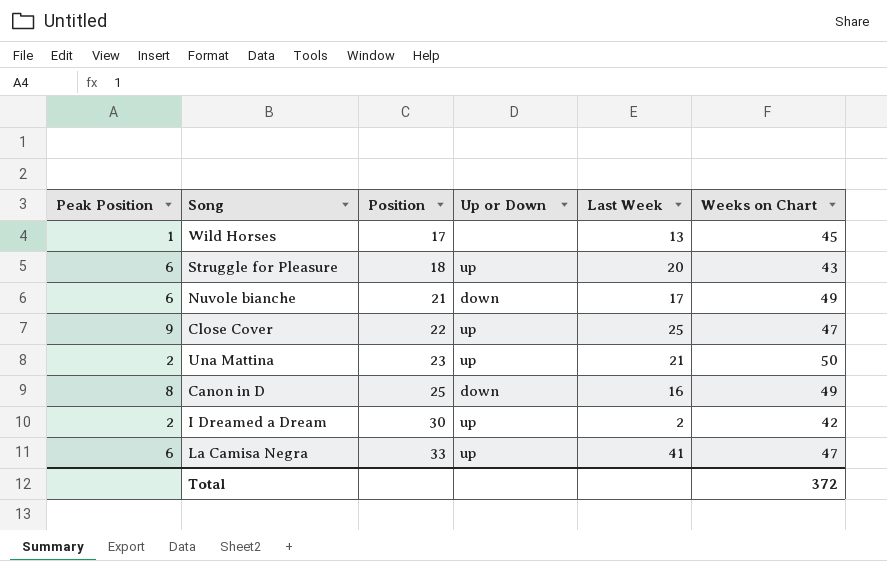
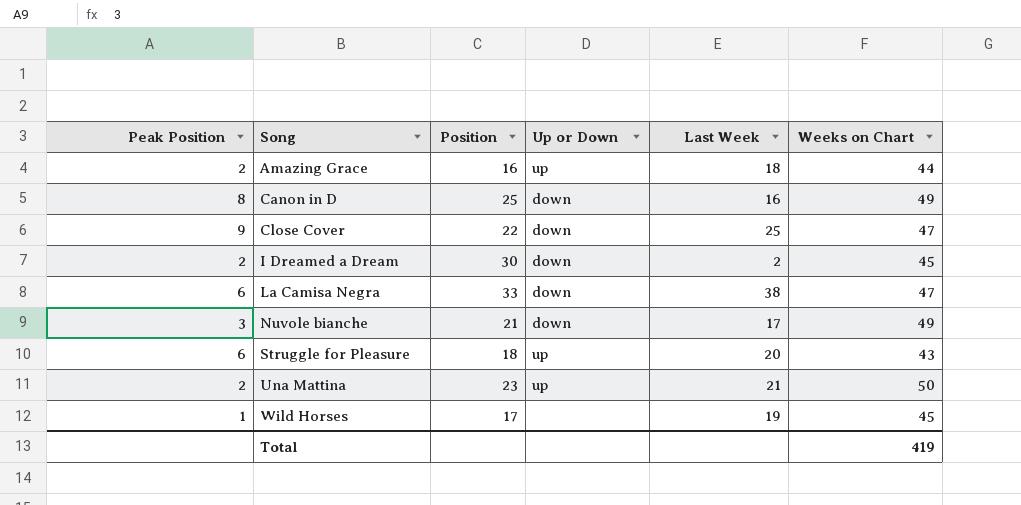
row order: Position ascending -> Song ascending
row Amazing Grace: none -> 2 | 16 | up | 18 | 44
Close Cover | Up or Down: up -> down
I Dreamed a Dream | Up or Down: up -> down
I Dreamed a Dream | Weeks on Chart: 42 -> 45
La Camisa Negra | Up or Down: up -> down
La Camisa Negra | Last Week: 41 -> 38
Nuvole bianche | Peak Position: 6 -> 3
Wild Horses | Last Week: 13 -> 19
Total | Weeks on Chart: 372 -> 419

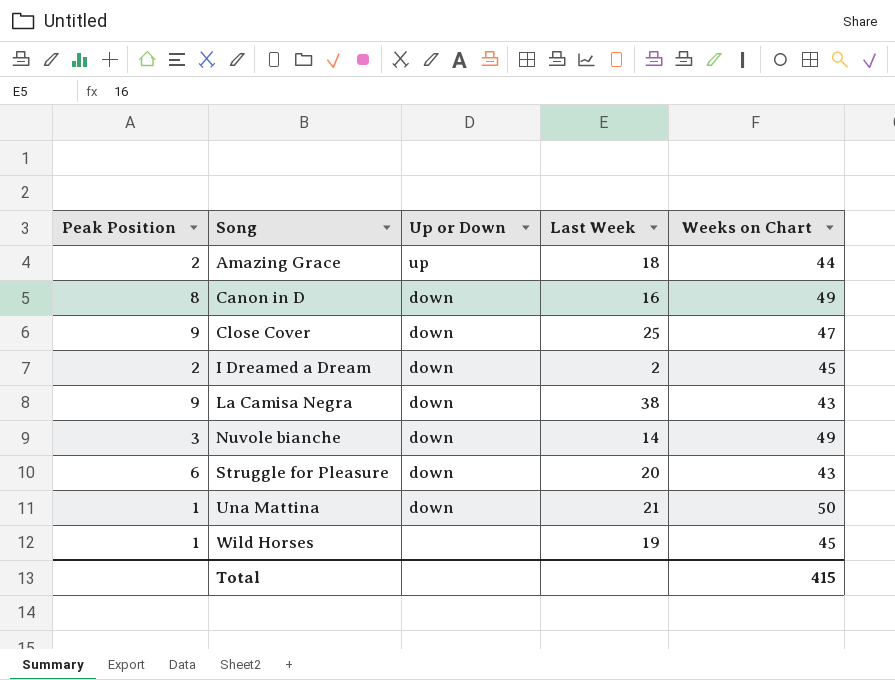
column Position | position: 3 -> none
La Camisa Negra | Peak Position: 6 -> 9
La Camisa Negra | Weeks on Chart: 47 -> 43
Nuvole bianche | Last Week: 17 -> 14
Struggle for Pleasure | Up or Down: up -> down
Una Mattina | Peak Position: 2 -> 1
Una Mattina | Up or Down: up -> down
Total | Weeks on Chart: 419 -> 415

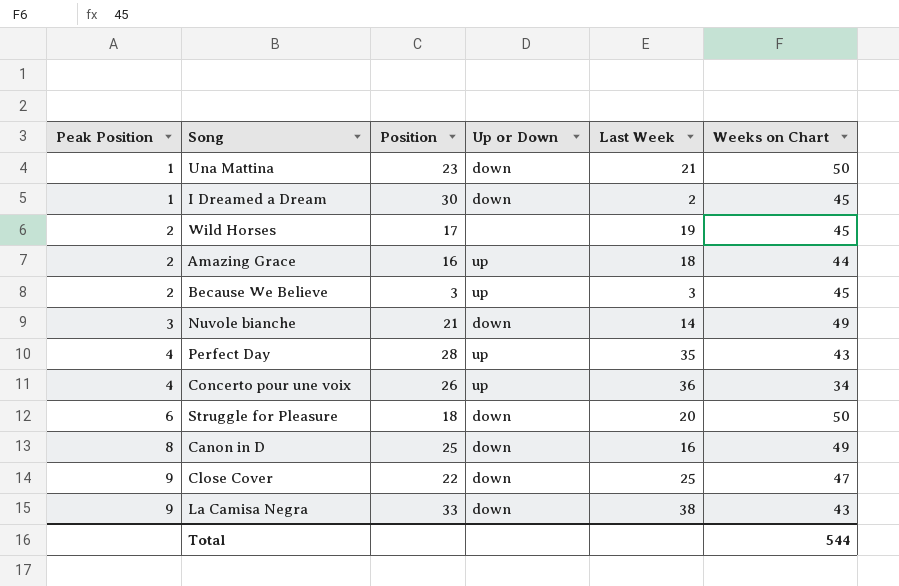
row order: Song ascending -> Peak Position ascending
column Position | position: none -> 3
I Dreamed a Dream | Peak Position: 2 -> 1
Wild Horses | Peak Position: 1 -> 2
row Because We Believe: none -> 2 | 3 | up | 3 | 45
row Perfect Day: none -> 4 | 28 | up | 35 | 43
row Concerto pour une voix: none -> 4 | 26 | up | 36 | 34
Struggle for Pleasure | Weeks on Chart: 43 -> 50
Total | Weeks on Chart: 415 -> 544

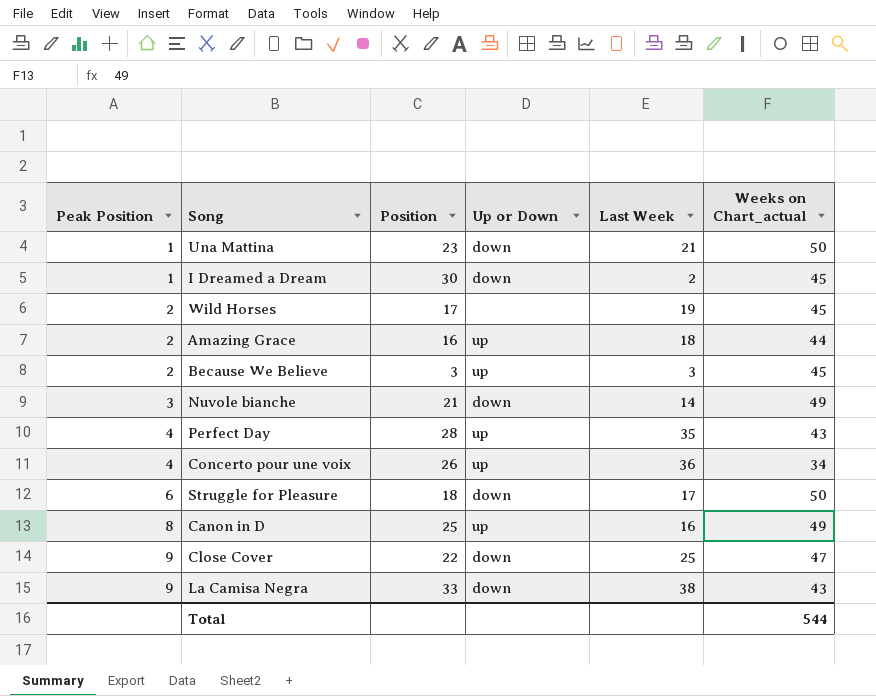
column name: Weeks on Chart -> Weeks on Chart_actual
Struggle for Pleasure | Last Week: 20 -> 17
Canon in D | Up or Down: down -> up

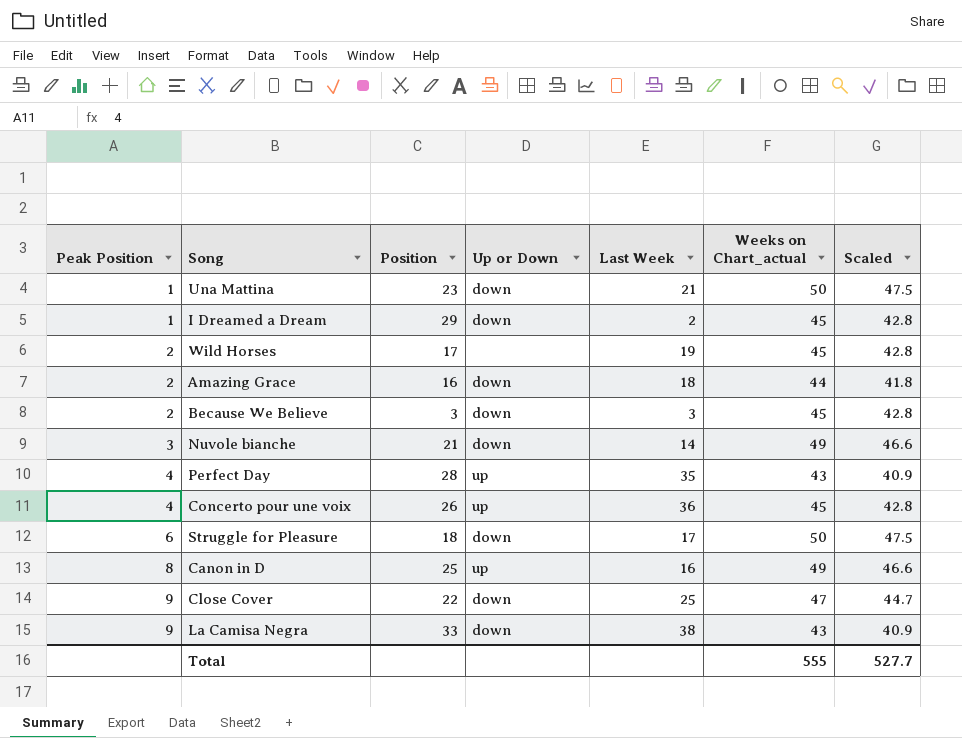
column Scaled | formula: none -> [Weeks on Chart_actual] * 0.95
I Dreamed a Dream | Position: 30 -> 29
Amazing Grace | Up or Down: up -> down
Because We Believe | Up or Down: up -> down
Concerto pour une voix | Weeks on Chart_actual: 34 -> 45
Total | Weeks on Chart_actual: 544 -> 555

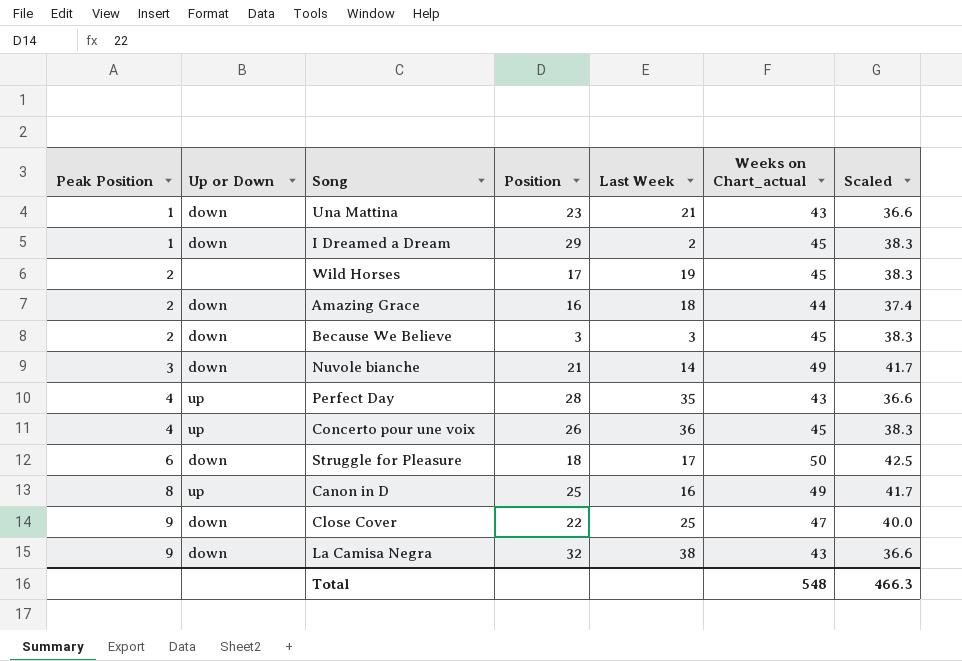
column Up or Down | position: 4 -> 2
column Scaled | formula: [Weeks on Chart_actual] * 0.95 -> [Weeks on Chart_actual] * 0.85
Una Mattina | Weeks on Chart_actual: 50 -> 43
La Camisa Negra | Position: 33 -> 32
Total | Weeks on Chart_actual: 555 -> 548
Total | Scaled: 527.7 -> 466.3

